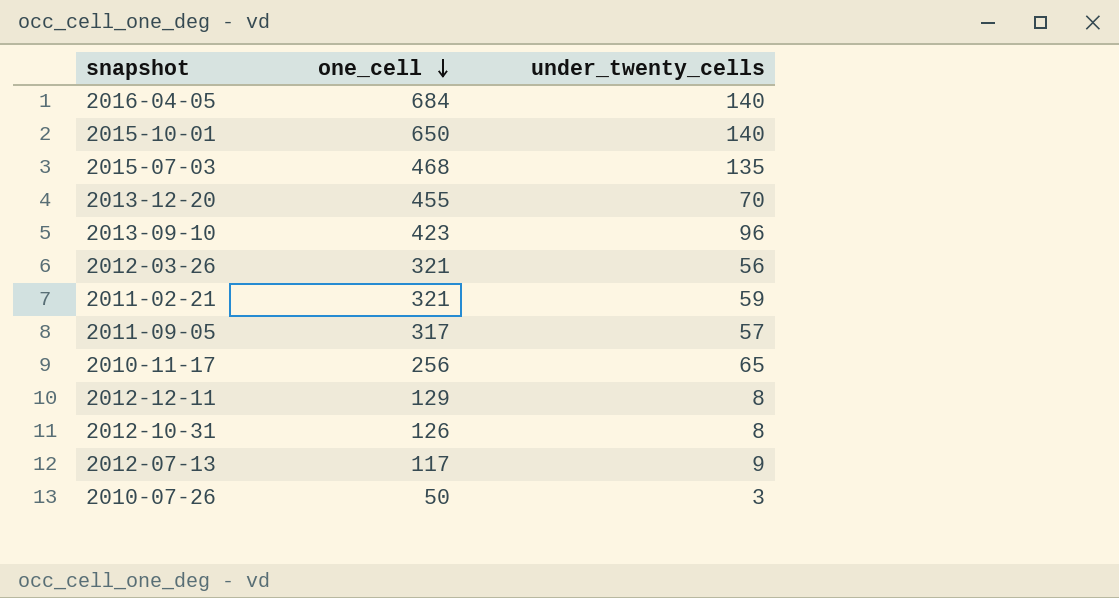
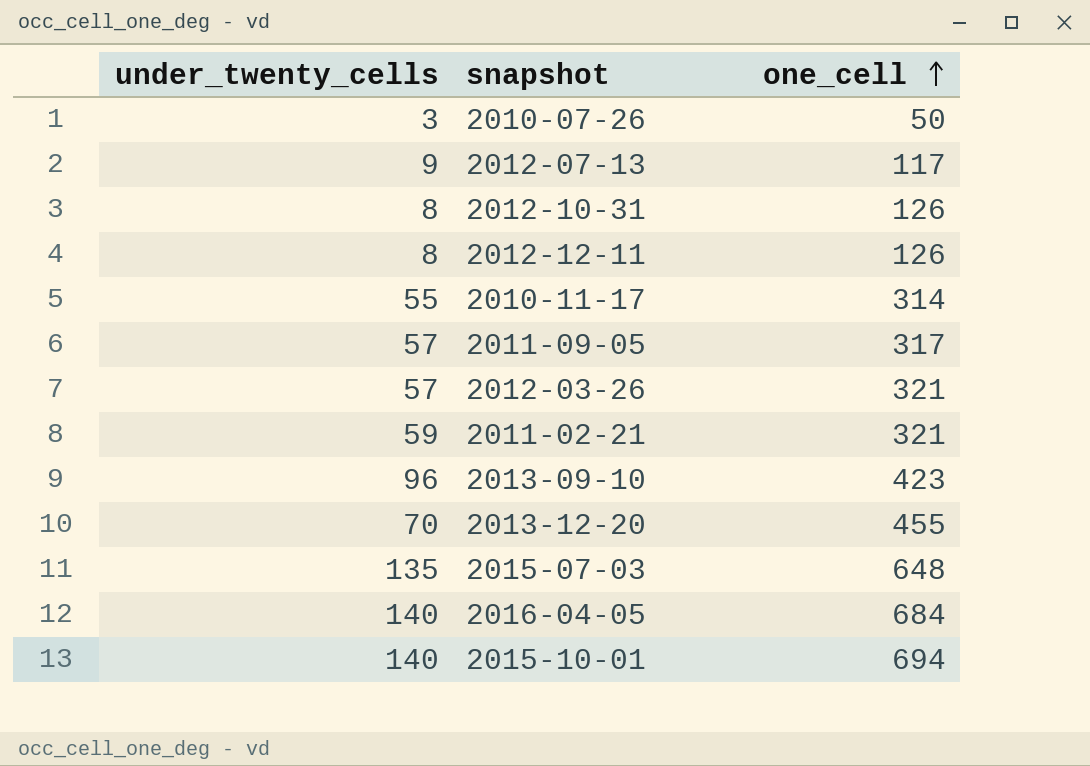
row order: one_cell descending -> one_cell ascending
column under_twenty_cells | position: 3 -> 1
2012-12-11 | one_cell: 129 -> 126
2010-11-17 | under_twenty_cells: 65 -> 55
2010-11-17 | one_cell: 256 -> 314
2012-03-26 | under_twenty_cells: 56 -> 57
2015-07-03 | one_cell: 468 -> 648
2015-10-01 | one_cell: 650 -> 694

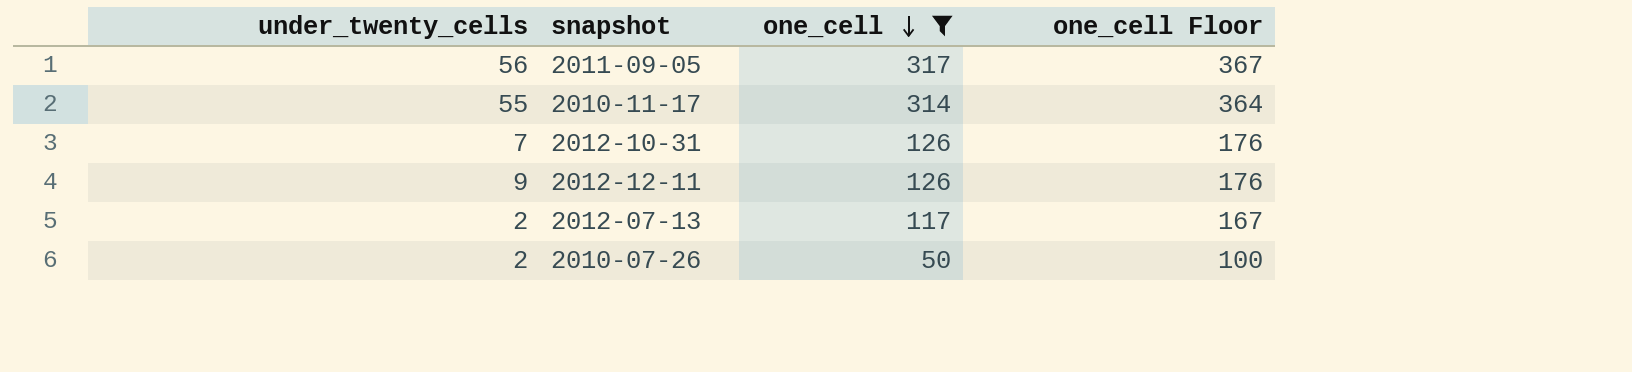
filter: none -> one_cell <= 317
row order: one_cell ascending -> one_cell descending
column one_cell Floor | formula: none -> [one_cell] + 50
2011-09-05 | under_twenty_cells: 57 -> 56
2012-10-31 | under_twenty_cells: 8 -> 7
2012-12-11 | under_twenty_cells: 8 -> 9
2012-07-13 | under_twenty_cells: 9 -> 2
2010-07-26 | under_twenty_cells: 3 -> 2

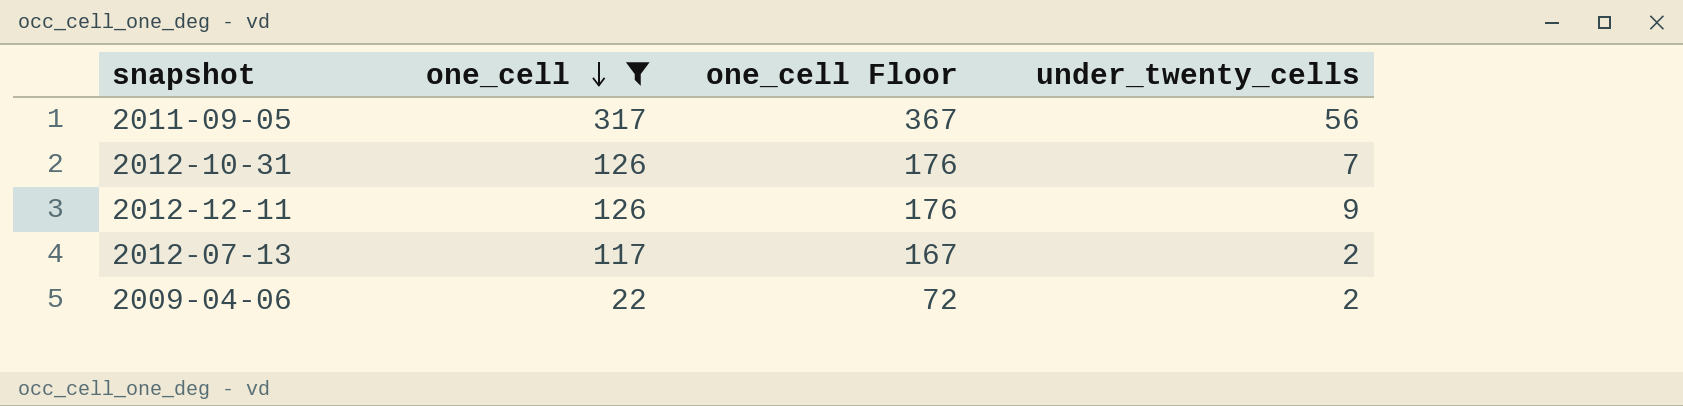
column under_twenty_cells | position: 1 -> 4
row 2010-11-17: 55 | 314 | 364 -> none
row 2010-07-26: 2 | 50 | 100 -> none
row 2009-04-06: none -> 22 | 72 | 2

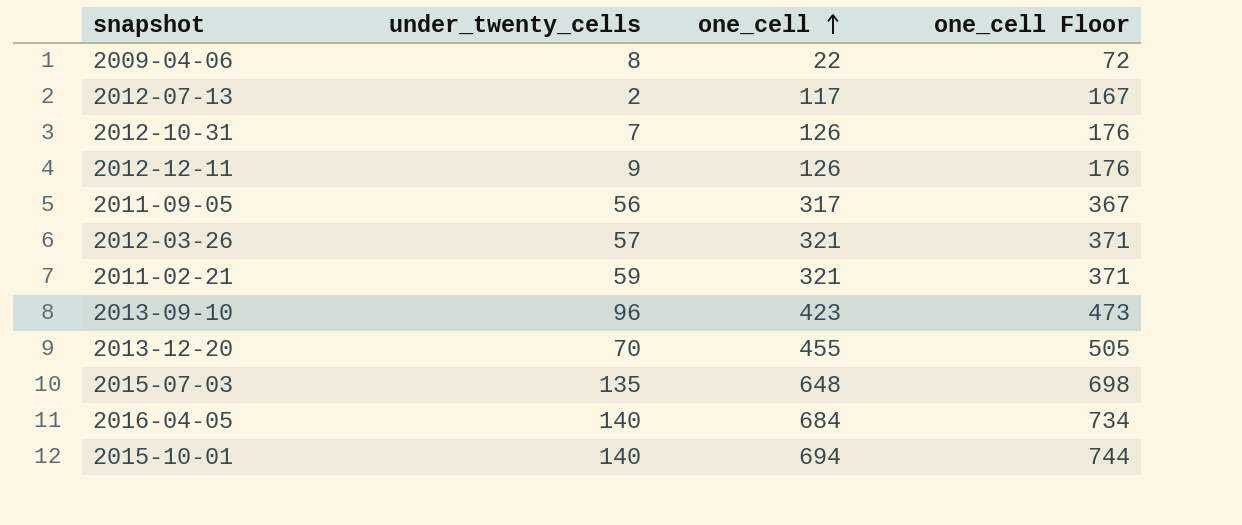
filter: one_cell <= 317 -> none
row order: one_cell descending -> one_cell ascending
column under_twenty_cells | position: 4 -> 2
2009-04-06 | under_twenty_cells: 2 -> 8

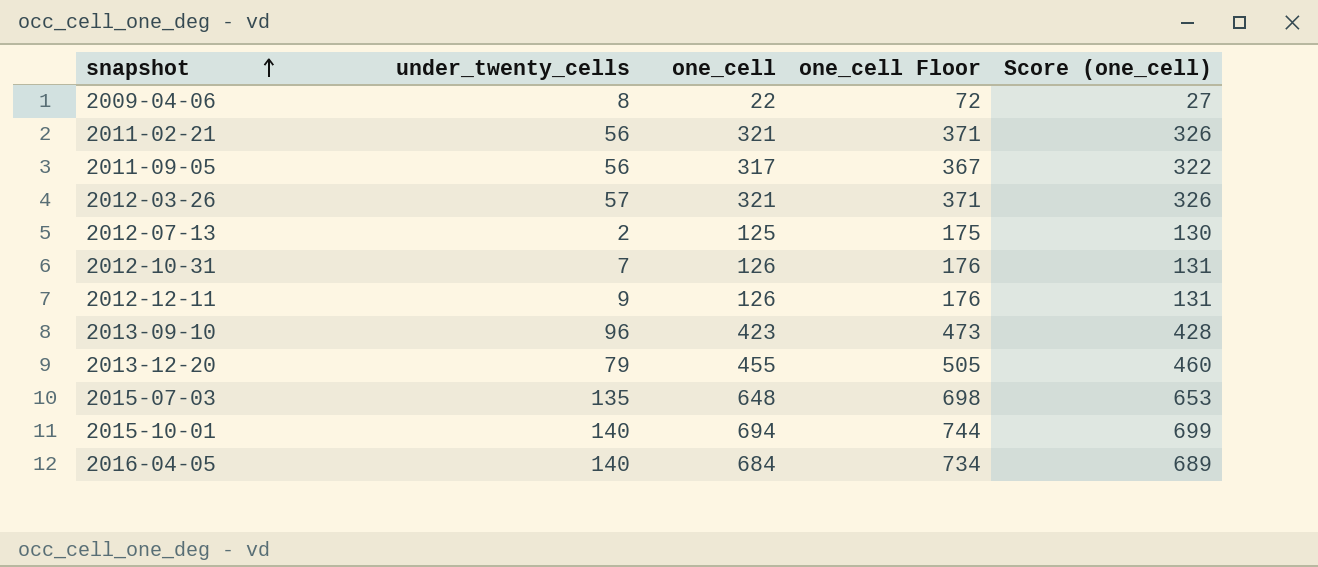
row order: one_cell ascending -> snapshot ascending
column Score (one_cell) | formula: none -> [one_cell] + 5
2011-02-21 | under_twenty_cells: 59 -> 56
2012-07-13 | one_cell: 117 -> 125
2012-07-13 | one_cell Floor: 167 -> 175
2013-12-20 | under_twenty_cells: 70 -> 79

